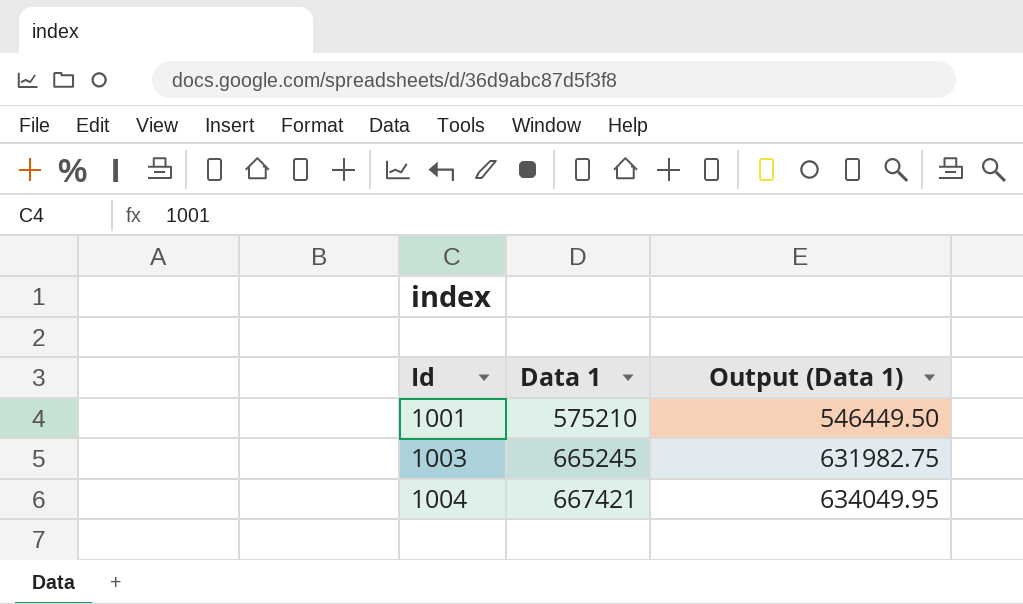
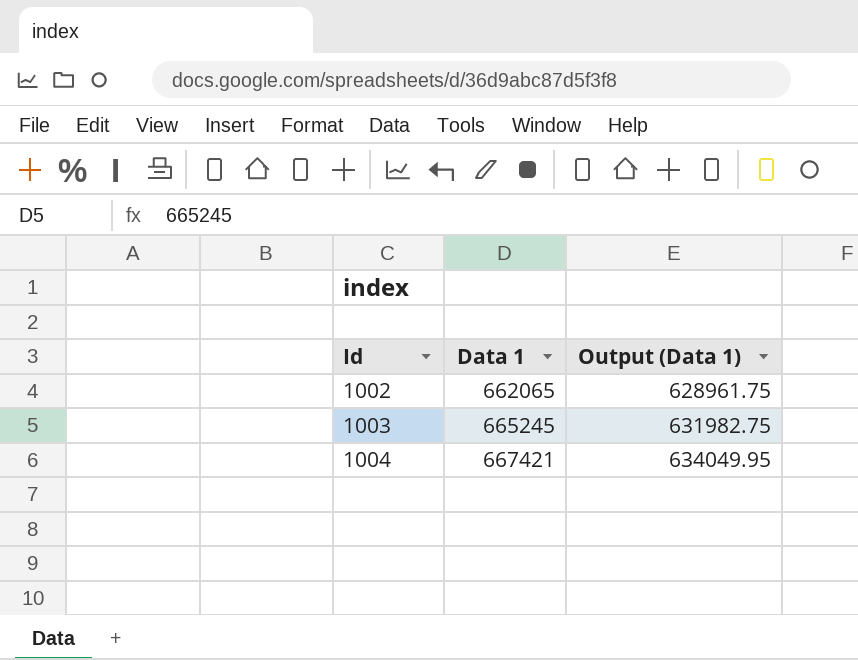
row 1001: 575210 | 546449.50 -> none
row 1002: none -> 662065 | 628961.75

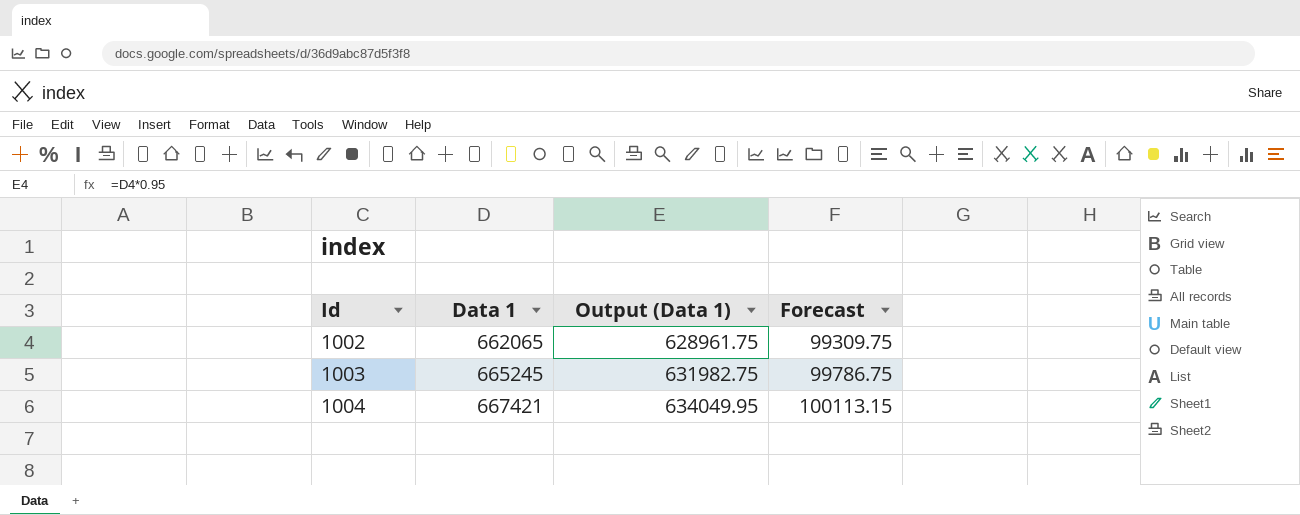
column Forecast | formula: none -> [Data 1] * 0.15

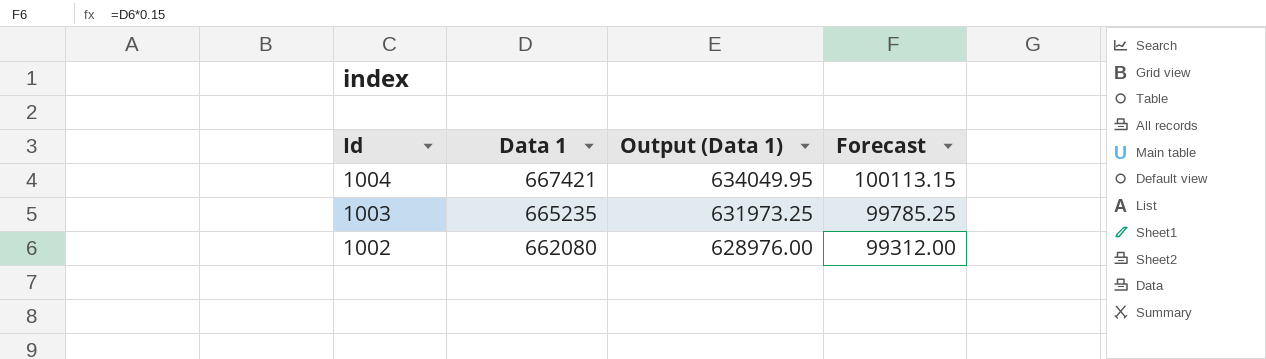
row order: Id ascending -> Id descending
1003 | Data 1: 665245 -> 665235
1003 | Output (Data 1): 631982.75 -> 631973.25
1003 | Forecast: 99786.75 -> 99785.25
1002 | Data 1: 662065 -> 662080
1002 | Output (Data 1): 628961.75 -> 628976.00
1002 | Forecast: 99309.75 -> 99312.00

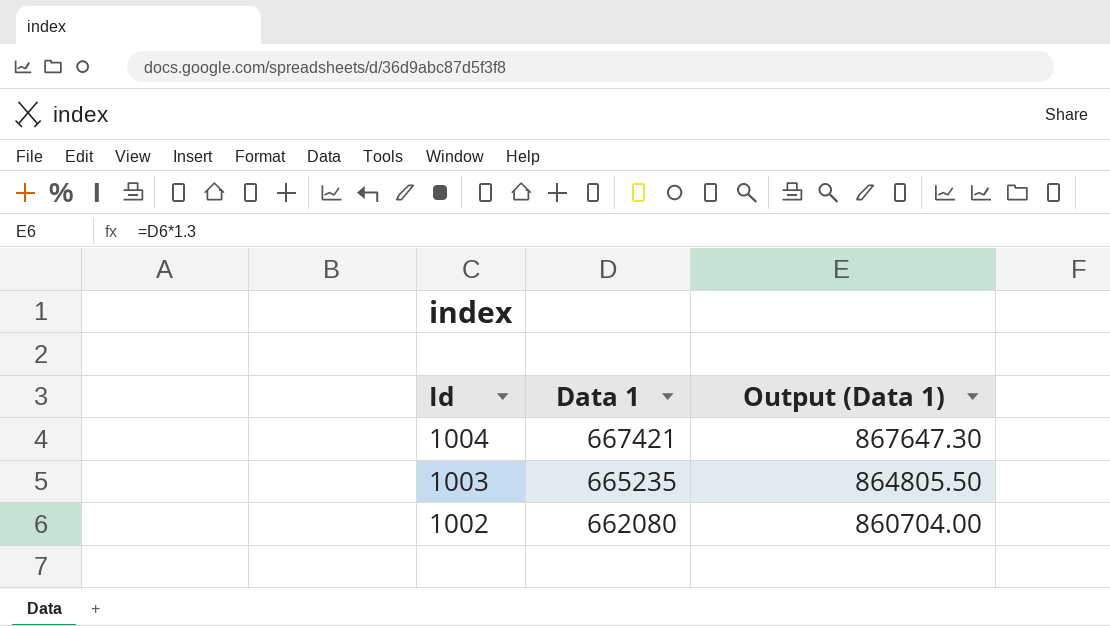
column Forecast | formula: [Data 1] * 0.15 -> none
column Output (Data 1) | formula: [Data 1] * 0.95 -> [Data 1] * 1.3

